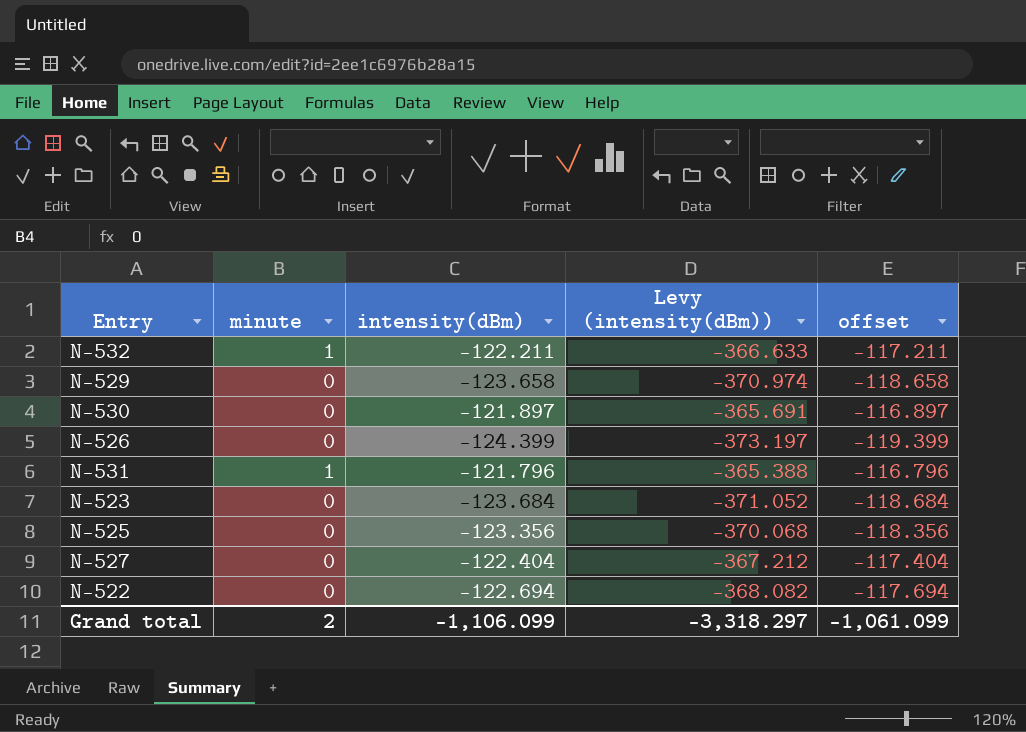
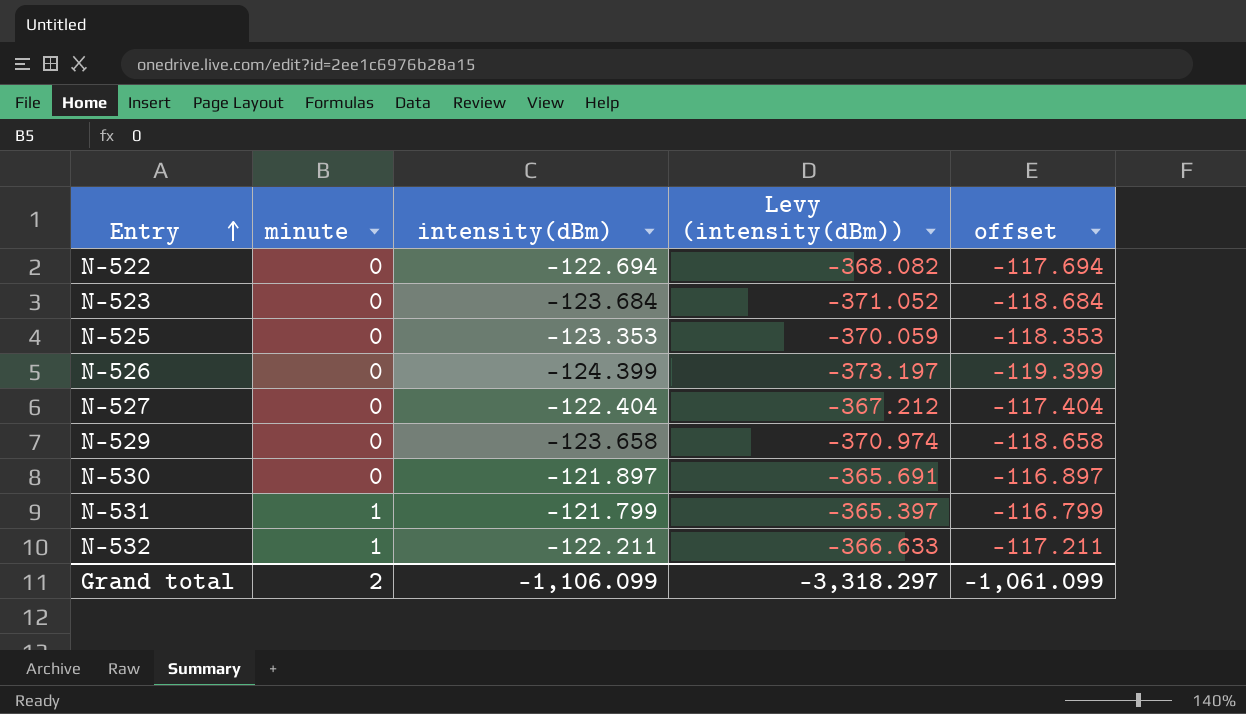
row order: none -> Entry ascending
N-525 | intensity(dBm): -123.356 -> -123.353
N-525 | Levy (intensity(dBm)): -370.068 -> -370.059
N-525 | offset: -118.356 -> -118.353
N-531 | intensity(dBm): -121.796 -> -121.799
N-531 | Levy (intensity(dBm)): -365.388 -> -365.397
N-531 | offset: -116.796 -> -116.799

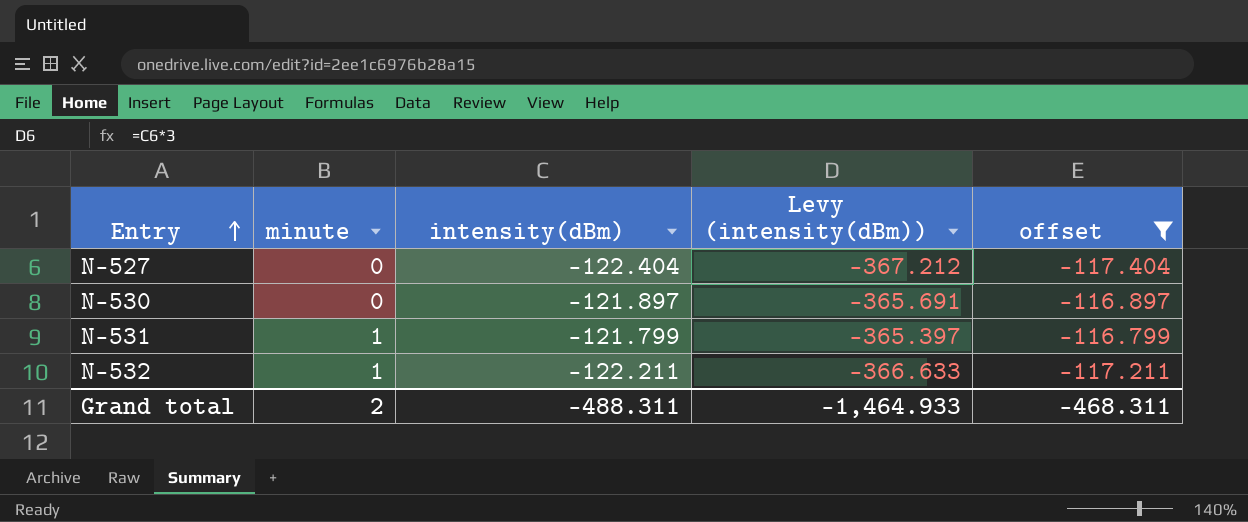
filter: none -> offset >= -117.404
Grand total | intensity(dBm): -1,106.099 -> -488.311
Grand total | Levy (intensity(dBm)): -3,318.297 -> -1,464.933
Grand total | offset: -1,061.099 -> -468.311

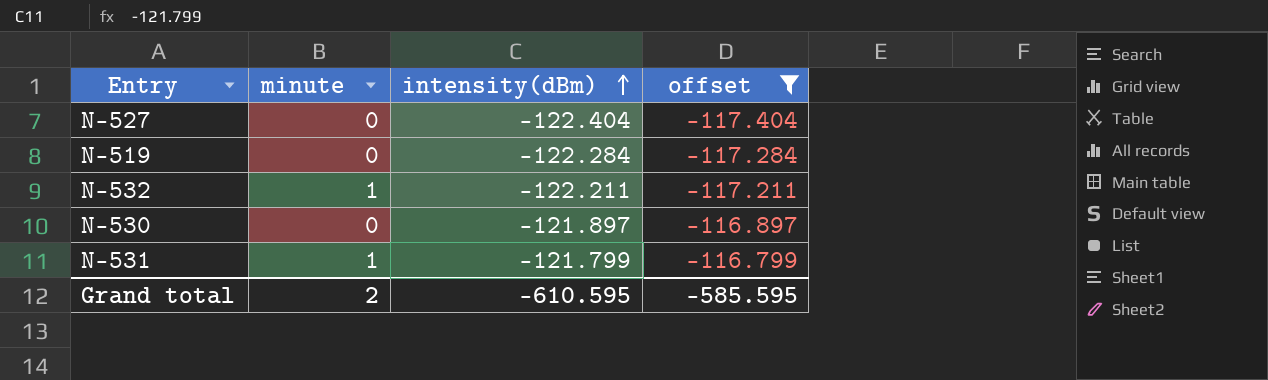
row order: Entry ascending -> intensity(dBm) ascending
column Levy (intensity(dBm)) | formula: [intensity(dBm)] * 3 -> none
row N-519: none -> 0 | -122.284 | -117.284
Grand total | intensity(dBm): -488.311 -> -610.595
Grand total | offset: -468.311 -> -585.595

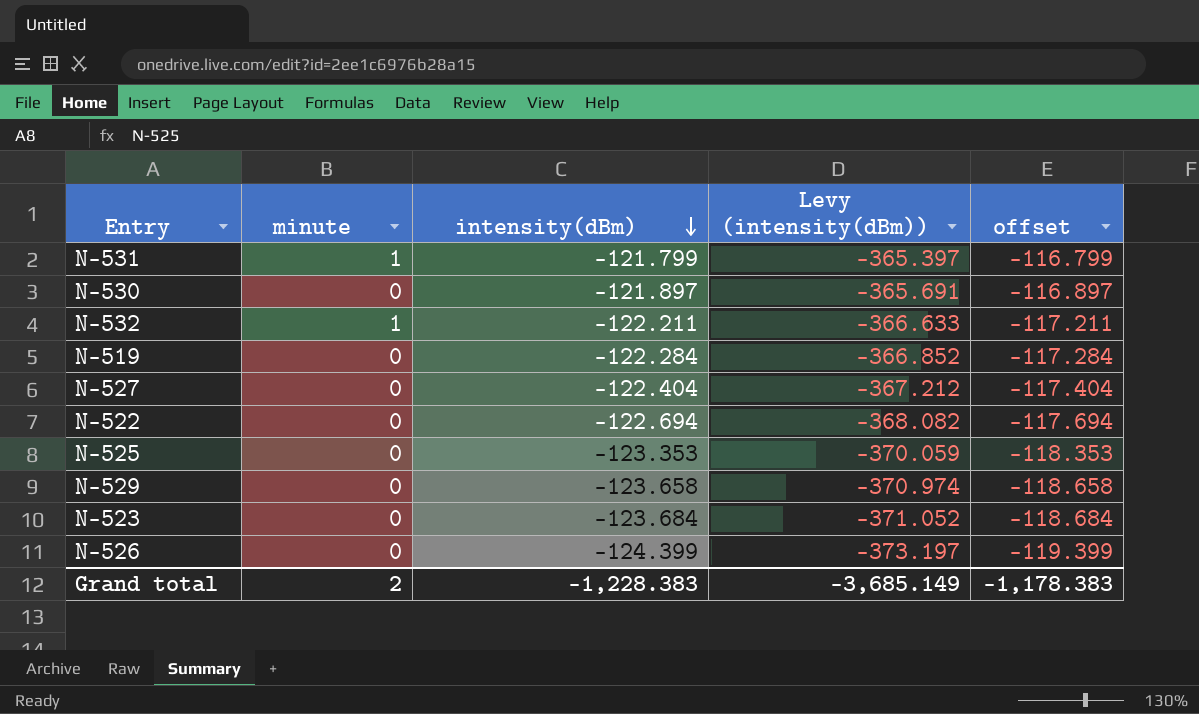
filter: offset >= -117.404 -> none
row order: intensity(dBm) ascending -> intensity(dBm) descending
column Levy (intensity(dBm)) | formula: none -> [intensity(dBm)] * 3
Grand total | intensity(dBm): -610.595 -> -1,228.383
Grand total | offset: -585.595 -> -1,178.383

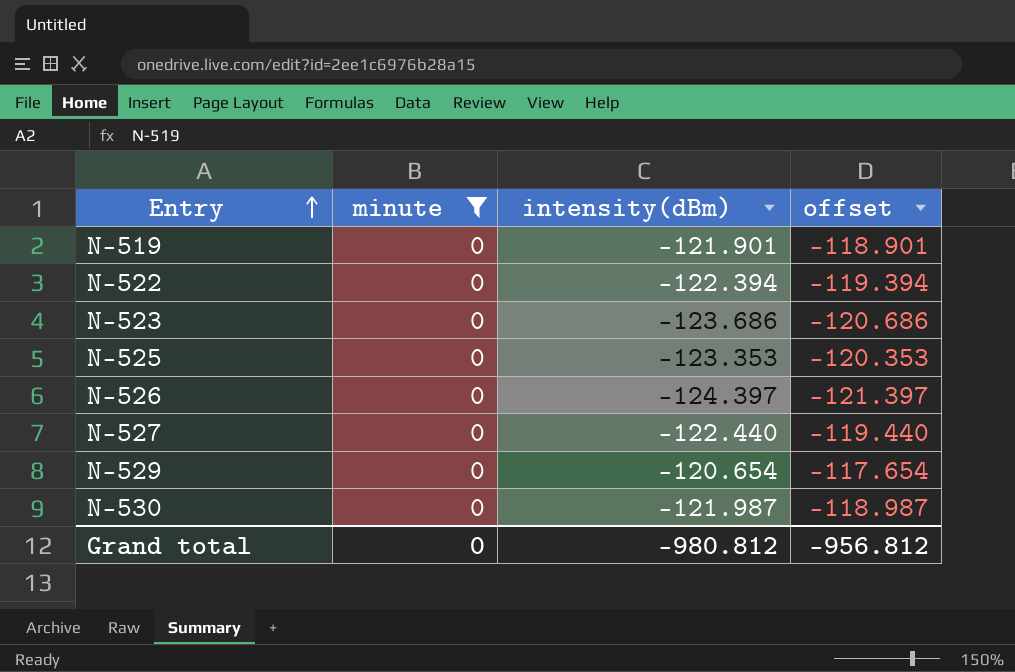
filter: none -> minute = 0
row order: intensity(dBm) descending -> Entry ascending
column Levy (intensity(dBm)) | formula: [intensity(dBm)] * 3 -> none
column offset | formula: [intensity(dBm)] + 5 -> [intensity(dBm)] + 3
N-519 | intensity(dBm): -122.284 -> -121.901
N-522 | intensity(dBm): -122.694 -> -122.394
N-523 | intensity(dBm): -123.684 -> -123.686
N-526 | intensity(dBm): -124.399 -> -124.397
N-527 | intensity(dBm): -122.404 -> -122.440
N-529 | intensity(dBm): -123.658 -> -120.654
N-530 | intensity(dBm): -121.897 -> -121.987
Grand total | minute: 2 -> 0
Grand total | intensity(dBm): -1,228.383 -> -980.812
Grand total | offset: -1,178.383 -> -956.812

